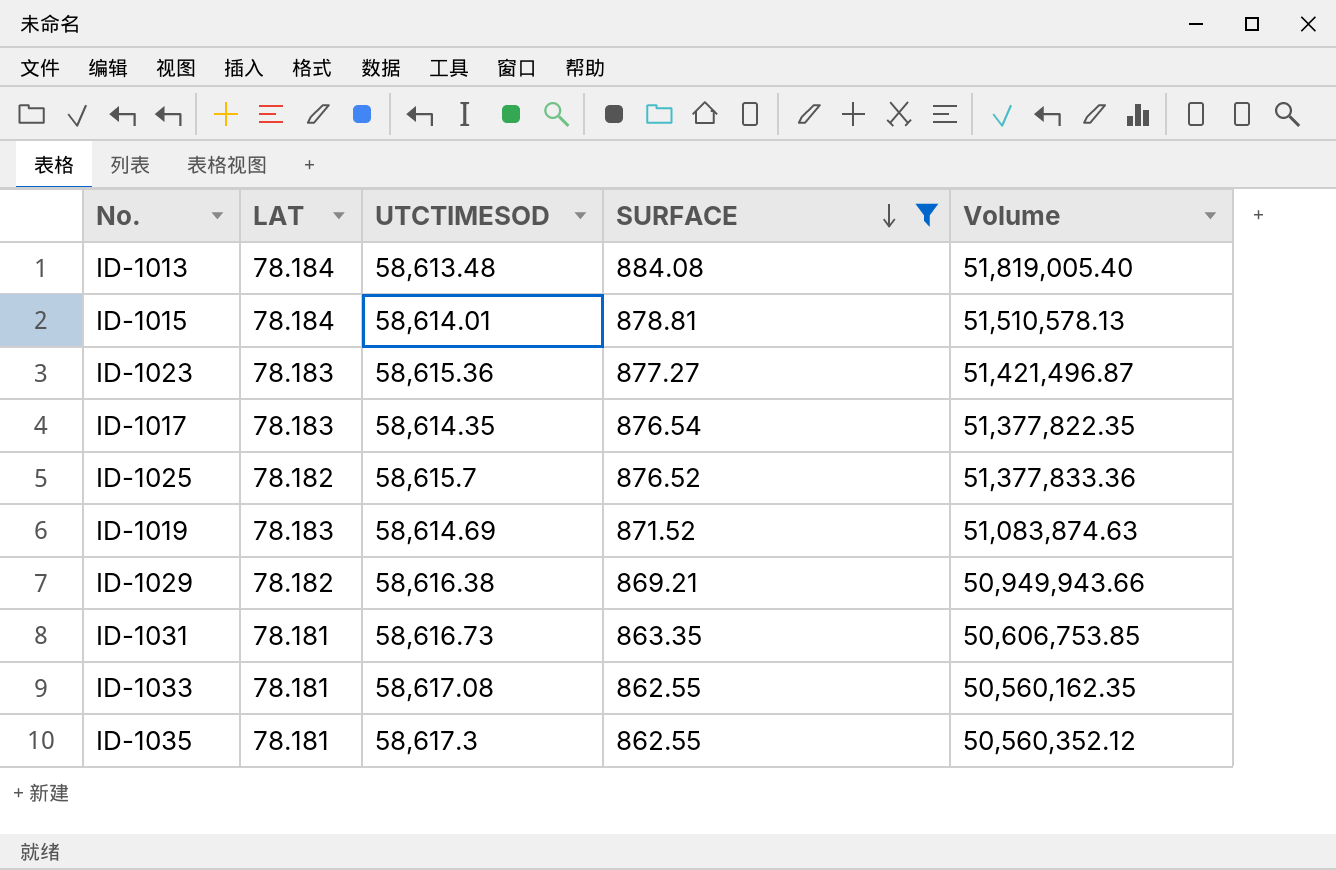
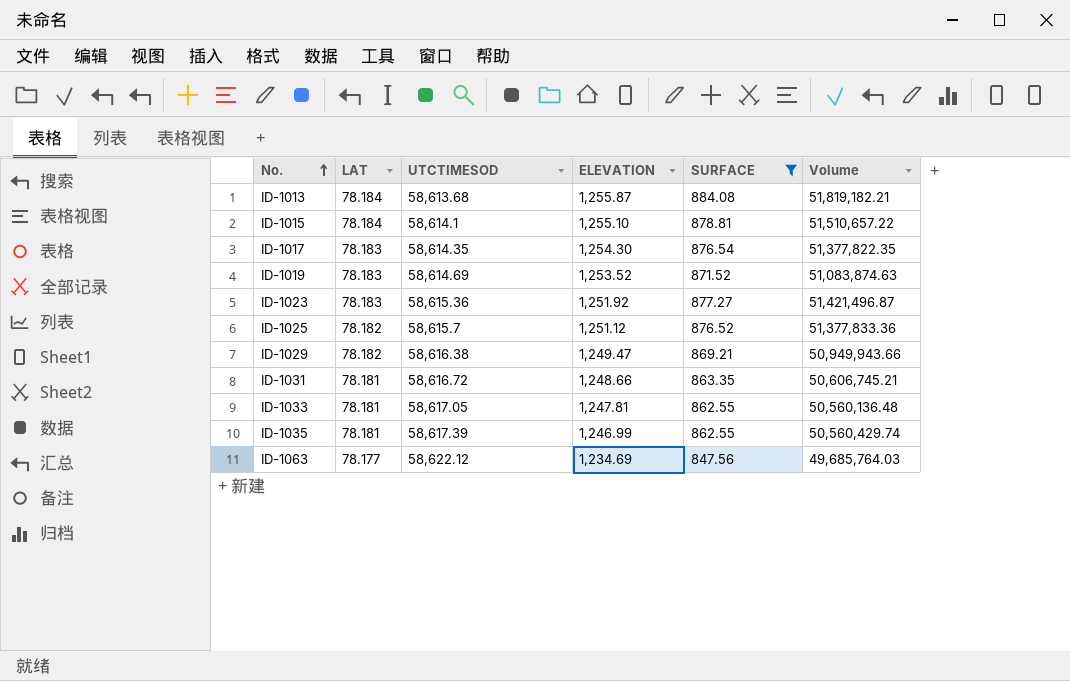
row order: SURFACE descending -> No. ascending
column ELEVATION | position: none -> 4
ID-1013 | UTCTIMESOD: 58,613.48 -> 58,613.68
ID-1013 | Volume: 51,819,005.40 -> 51,819,182.21
ID-1015 | UTCTIMESOD: 58,614.01 -> 58,614.1
ID-1015 | Volume: 51,510,578.13 -> 51,510,657.22
ID-1031 | UTCTIMESOD: 58,616.73 -> 58,616.72
ID-1031 | Volume: 50,606,753.85 -> 50,606,745.21
ID-1033 | UTCTIMESOD: 58,617.08 -> 58,617.05
ID-1033 | Volume: 50,560,162.35 -> 50,560,136.48
ID-1035 | UTCTIMESOD: 58,617.3 -> 58,617.39
ID-1035 | Volume: 50,560,352.12 -> 50,560,429.74
row ID-1063: none -> 78.177 | 58,622.12 | 1,234.69 | 847.56 | 49,685,764.03

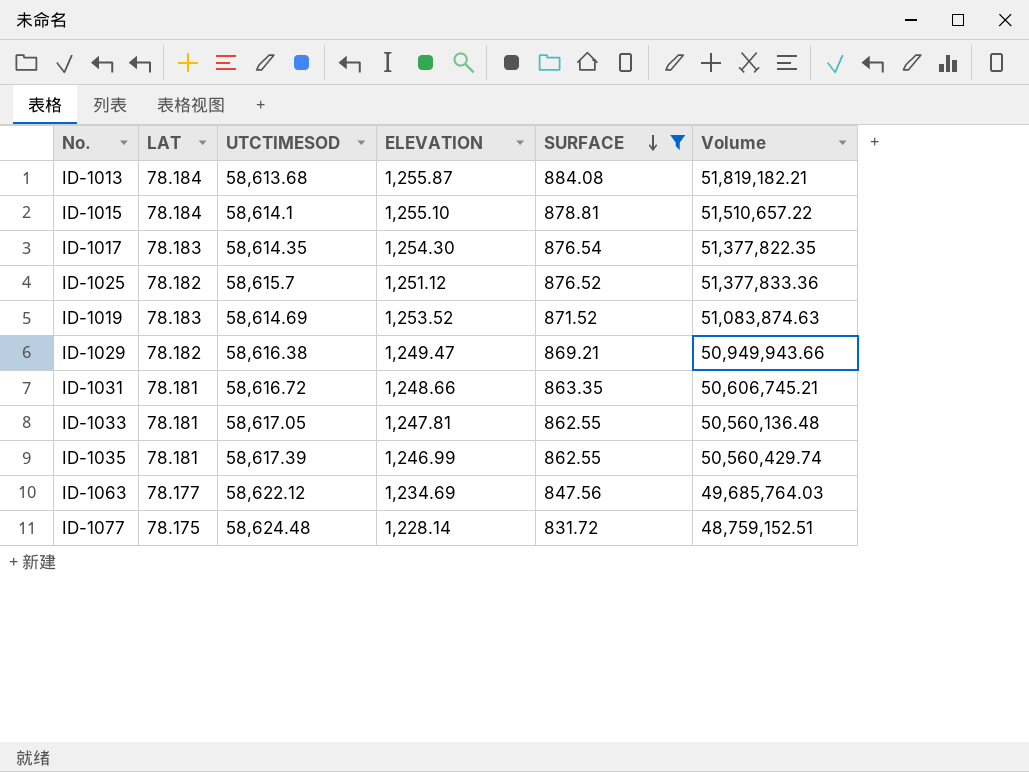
row order: No. ascending -> SURFACE descending
row ID-1023: 78.183 | 58,615.36 | 1,251.92 | 877.27 | 51,421,496.87 -> none
row ID-1077: none -> 78.175 | 58,624.48 | 1,228.14 | 831.72 | 48,759,152.51

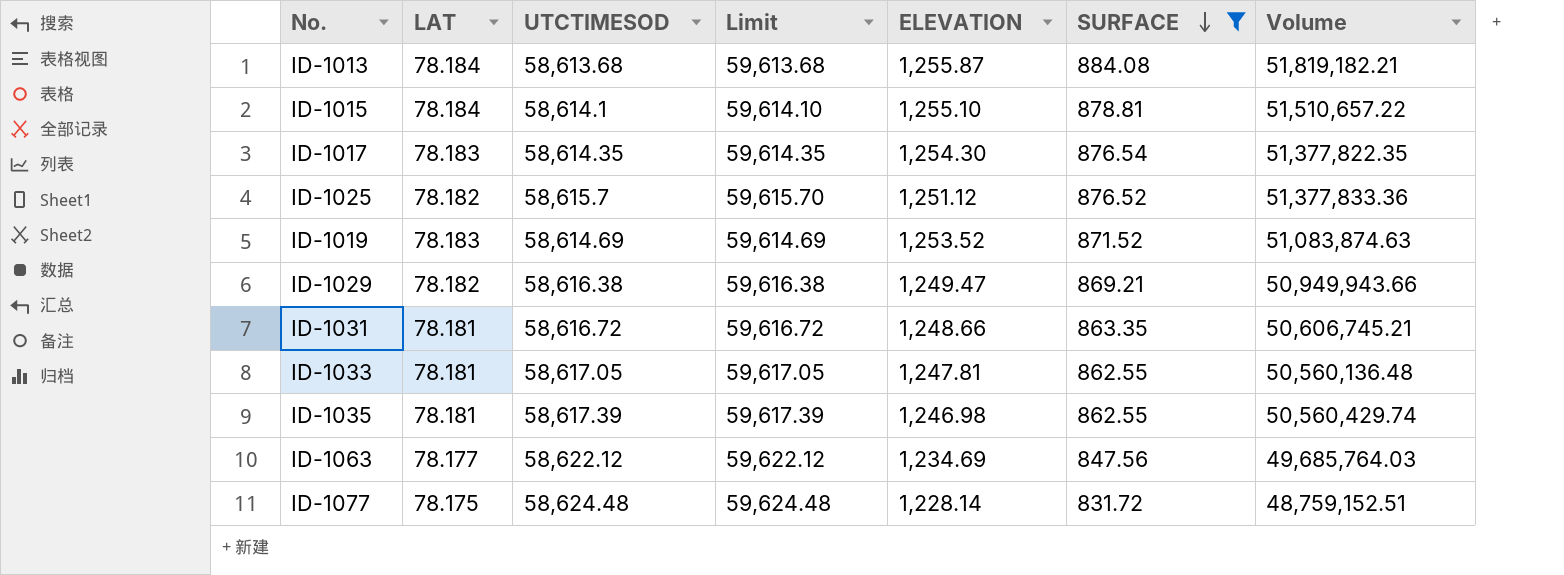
column Limit | formula: none -> [UTCTIMESOD] + 1000
ID-1035 | ELEVATION: 1,246.99 -> 1,246.98

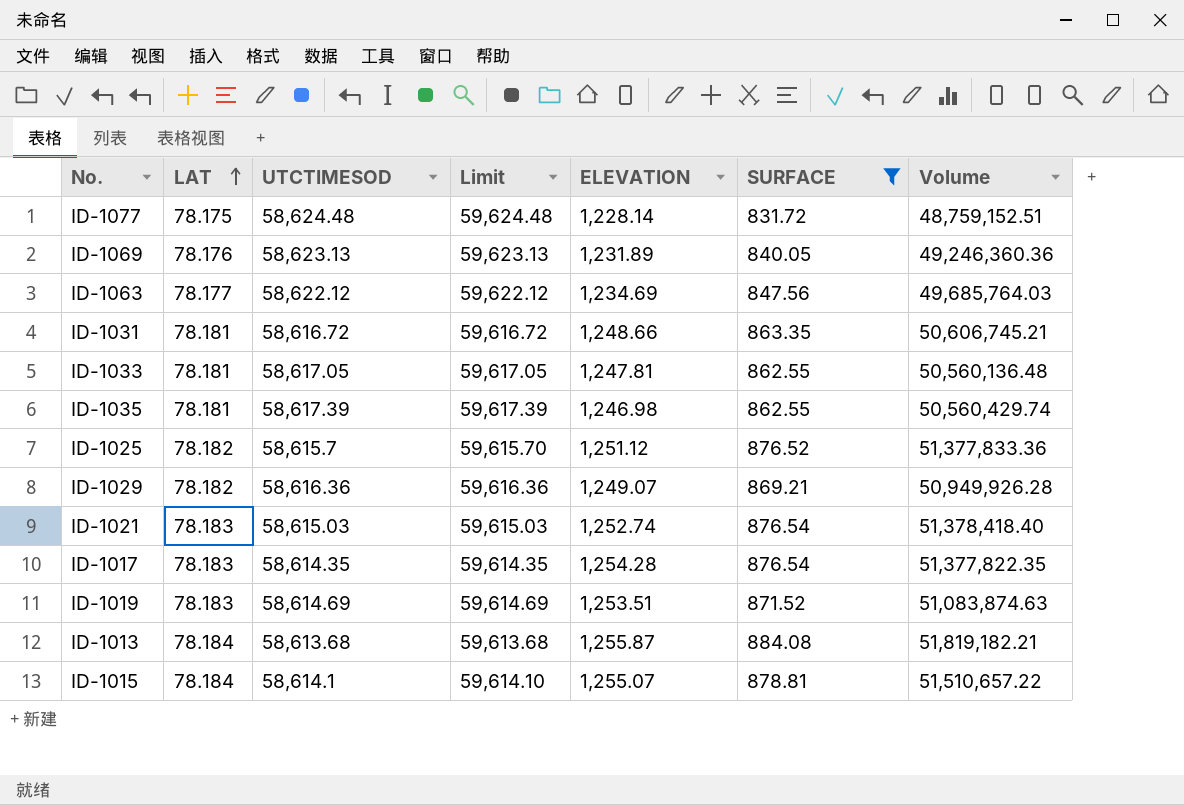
row order: SURFACE descending -> LAT ascending
row ID-1069: none -> 78.176 | 58,623.13 | 59,623.13 | 1,231.89 | 840.05 | 49,246,360.36
ID-1029 | UTCTIMESOD: 58,616.38 -> 58,616.36
ID-1029 | Limit: 59,616.38 -> 59,616.36
ID-1029 | ELEVATION: 1,249.47 -> 1,249.07
ID-1029 | Volume: 50,949,943.66 -> 50,949,926.28
row ID-1021: none -> 78.183 | 58,615.03 | 59,615.03 | 1,252.74 | 876.54 | 51,378,418.40
ID-1017 | ELEVATION: 1,254.30 -> 1,254.28
ID-1019 | ELEVATION: 1,253.52 -> 1,253.51
ID-1015 | ELEVATION: 1,255.10 -> 1,255.07

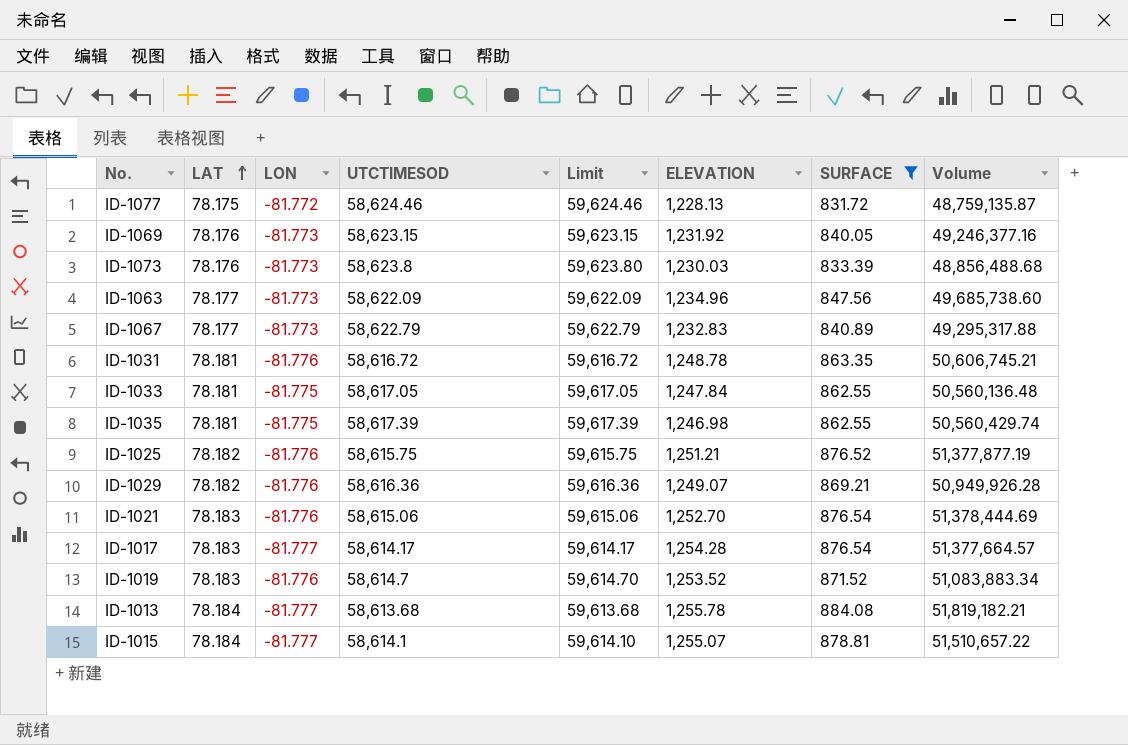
column LON | position: none -> 3
ID-1077 | UTCTIMESOD: 58,624.48 -> 58,624.46
ID-1077 | Limit: 59,624.48 -> 59,624.46
ID-1077 | ELEVATION: 1,228.14 -> 1,228.13
ID-1077 | Volume: 48,759,152.51 -> 48,759,135.87
ID-1069 | UTCTIMESOD: 58,623.13 -> 58,623.15
ID-1069 | Limit: 59,623.13 -> 59,623.15
ID-1069 | ELEVATION: 1,231.89 -> 1,231.92
ID-1069 | Volume: 49,246,360.36 -> 49,246,377.16
row ID-1073: none -> 78.176 | -81.773 | 58,623.8 | 59,623.80 | 1,230.03 | 833.39 | 48,856,488.68
ID-1063 | UTCTIMESOD: 58,622.12 -> 58,622.09
ID-1063 | Limit: 59,622.12 -> 59,622.09
ID-1063 | ELEVATION: 1,234.69 -> 1,234.96
ID-1063 | Volume: 49,685,764.03 -> 49,685,738.60
row ID-1067: none -> 78.177 | -81.773 | 58,622.79 | 59,622.79 | 1,232.83 | 840.89 | 49,295,317.88
ID-1031 | ELEVATION: 1,248.66 -> 1,248.78
ID-1033 | ELEVATION: 1,247.81 -> 1,247.84
ID-1025 | UTCTIMESOD: 58,615.7 -> 58,615.75
ID-1025 | Limit: 59,615.70 -> 59,615.75
ID-1025 | ELEVATION: 1,251.12 -> 1,251.21
ID-1025 | Volume: 51,377,833.36 -> 51,377,877.19
ID-1021 | UTCTIMESOD: 58,615.03 -> 58,615.06
ID-1021 | Limit: 59,615.03 -> 59,615.06
ID-1021 | ELEVATION: 1,252.74 -> 1,252.70
ID-1021 | Volume: 51,378,418.40 -> 51,378,444.69
ID-1017 | UTCTIMESOD: 58,614.35 -> 58,614.17
ID-1017 | Limit: 59,614.35 -> 59,614.17
ID-1017 | Volume: 51,377,822.35 -> 51,377,664.57
ID-1019 | UTCTIMESOD: 58,614.69 -> 58,614.7
ID-1019 | Limit: 59,614.69 -> 59,614.70
ID-1019 | ELEVATION: 1,253.51 -> 1,253.52
ID-1019 | Volume: 51,083,874.63 -> 51,083,883.34
ID-1013 | ELEVATION: 1,255.87 -> 1,255.78

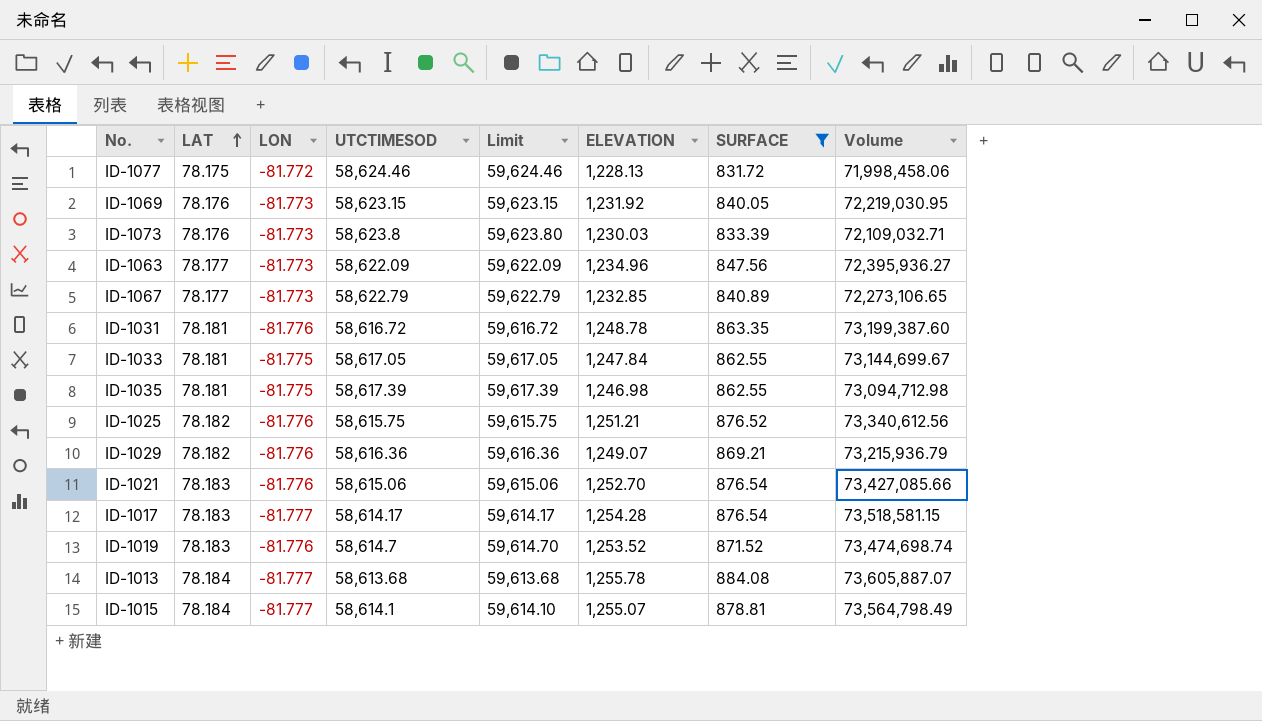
column Volume | formula: [UTCTIMESOD] * [SURFACE] -> [UTCTIMESOD] * [ELEVATION]
ID-1067 | ELEVATION: 1,232.83 -> 1,232.85

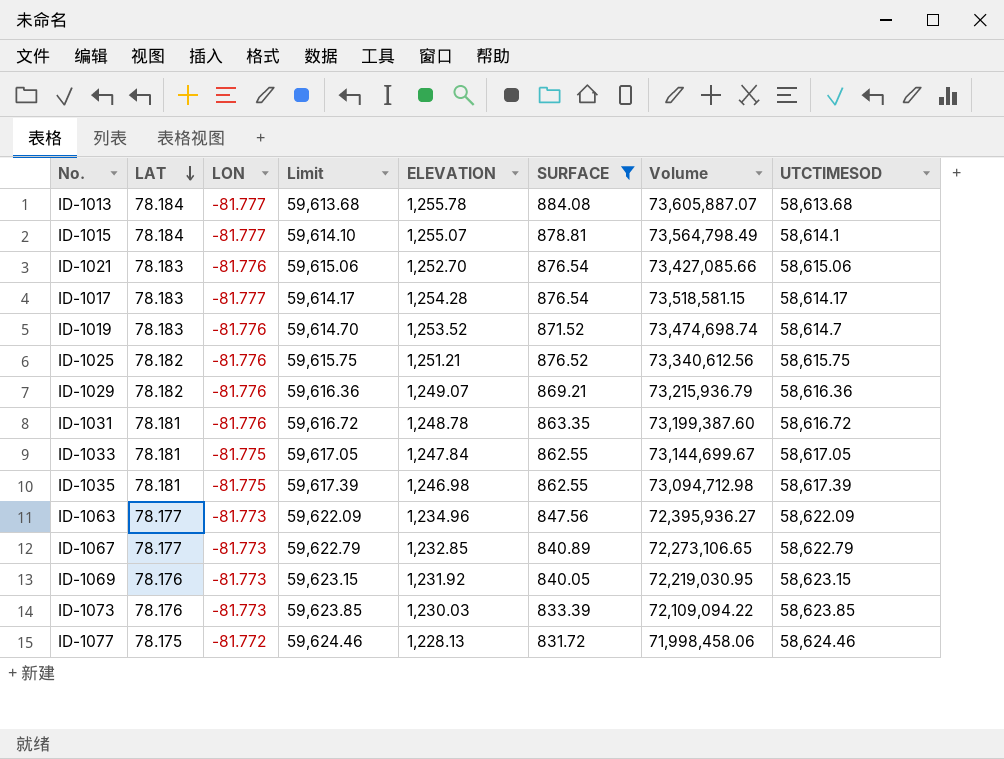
row order: LAT ascending -> LAT descending
column UTCTIMESOD | position: 4 -> 8
ID-1073 | Limit: 59,623.80 -> 59,623.85
ID-1073 | Volume: 72,109,032.71 -> 72,109,094.22
ID-1073 | UTCTIMESOD: 58,623.8 -> 58,623.85

